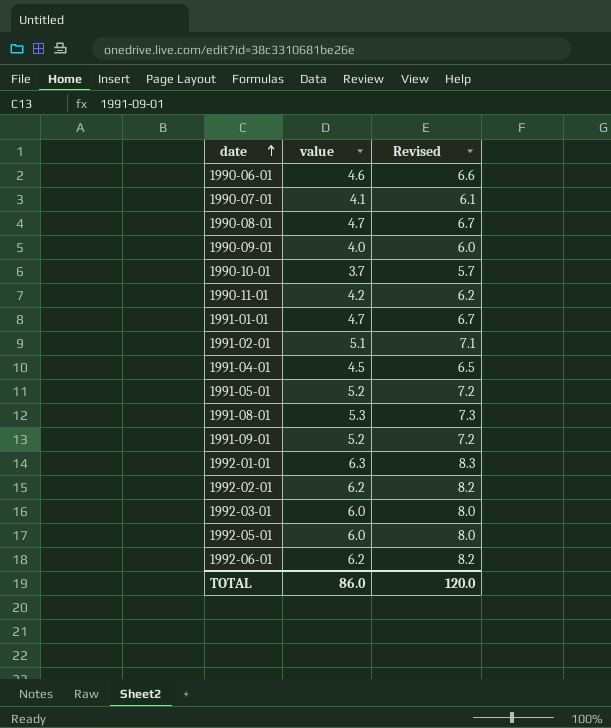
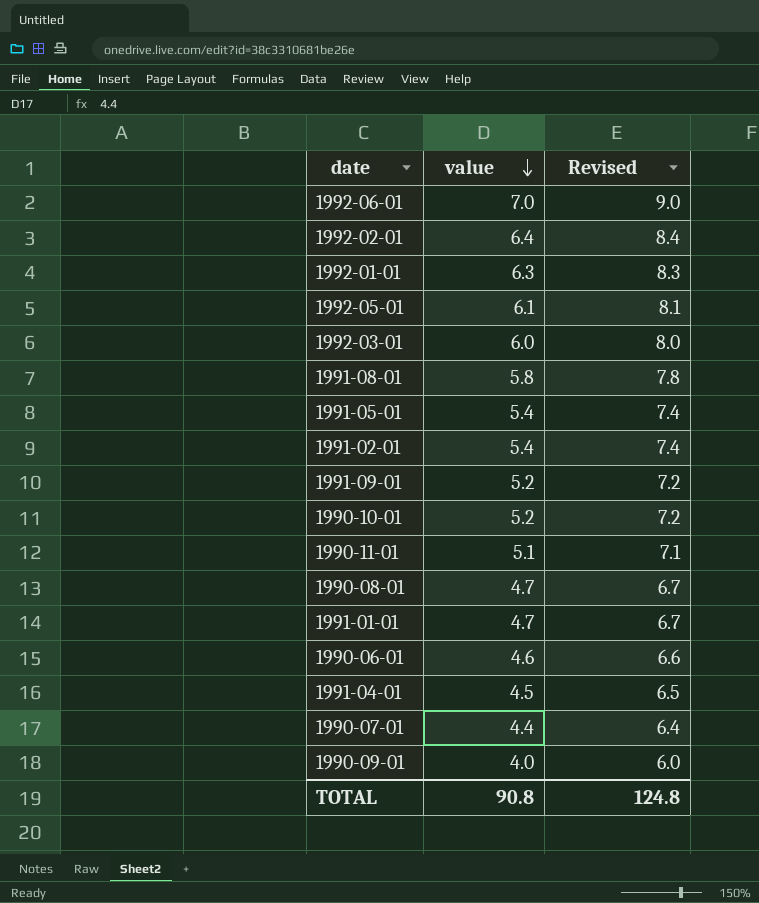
row order: date ascending -> value descending
1992-06-01 | value: 6.2 -> 7.0
1992-06-01 | Revised: 8.2 -> 9.0
1992-02-01 | value: 6.2 -> 6.4
1992-02-01 | Revised: 8.2 -> 8.4
1992-05-01 | value: 6.0 -> 6.1
1992-05-01 | Revised: 8.0 -> 8.1
1991-08-01 | value: 5.3 -> 5.8
1991-08-01 | Revised: 7.3 -> 7.8
1991-05-01 | value: 5.2 -> 5.4
1991-05-01 | Revised: 7.2 -> 7.4
1991-02-01 | value: 5.1 -> 5.4
1991-02-01 | Revised: 7.1 -> 7.4
1990-10-01 | value: 3.7 -> 5.2
1990-10-01 | Revised: 5.7 -> 7.2
1990-11-01 | value: 4.2 -> 5.1
1990-11-01 | Revised: 6.2 -> 7.1
1990-07-01 | value: 4.1 -> 4.4
1990-07-01 | Revised: 6.1 -> 6.4
TOTAL | value: 86.0 -> 90.8
TOTAL | Revised: 120.0 -> 124.8

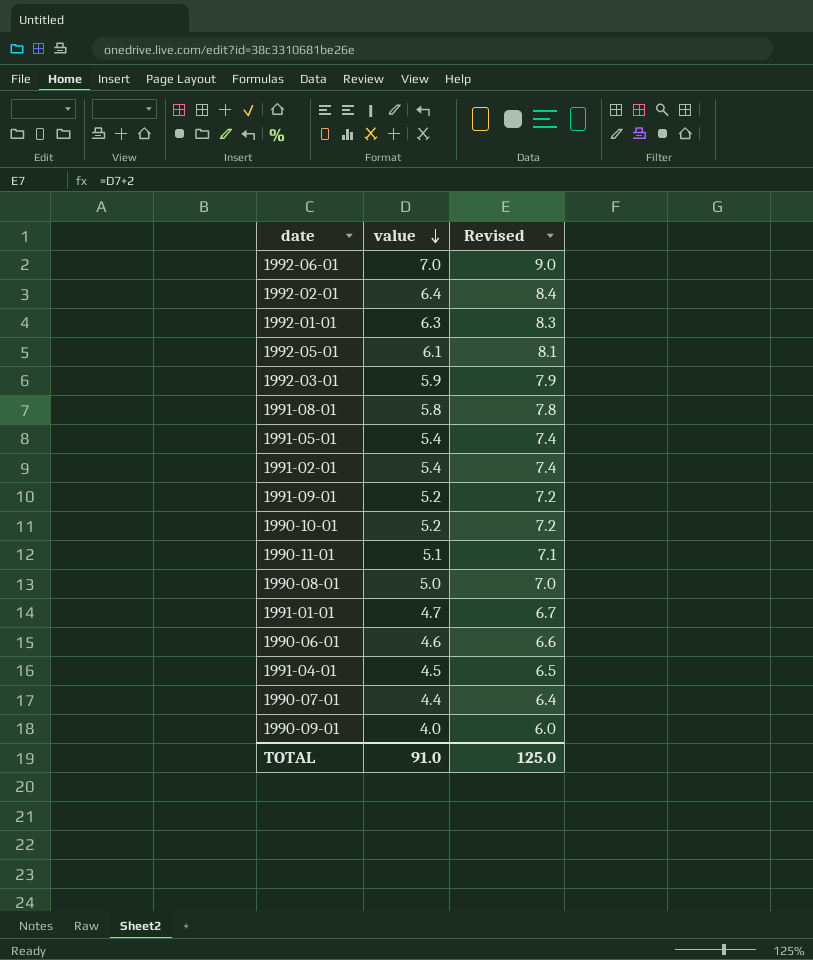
1992-03-01 | value: 6.0 -> 5.9
1992-03-01 | Revised: 8.0 -> 7.9
1990-08-01 | value: 4.7 -> 5.0
1990-08-01 | Revised: 6.7 -> 7.0
TOTAL | value: 90.8 -> 91.0
TOTAL | Revised: 124.8 -> 125.0

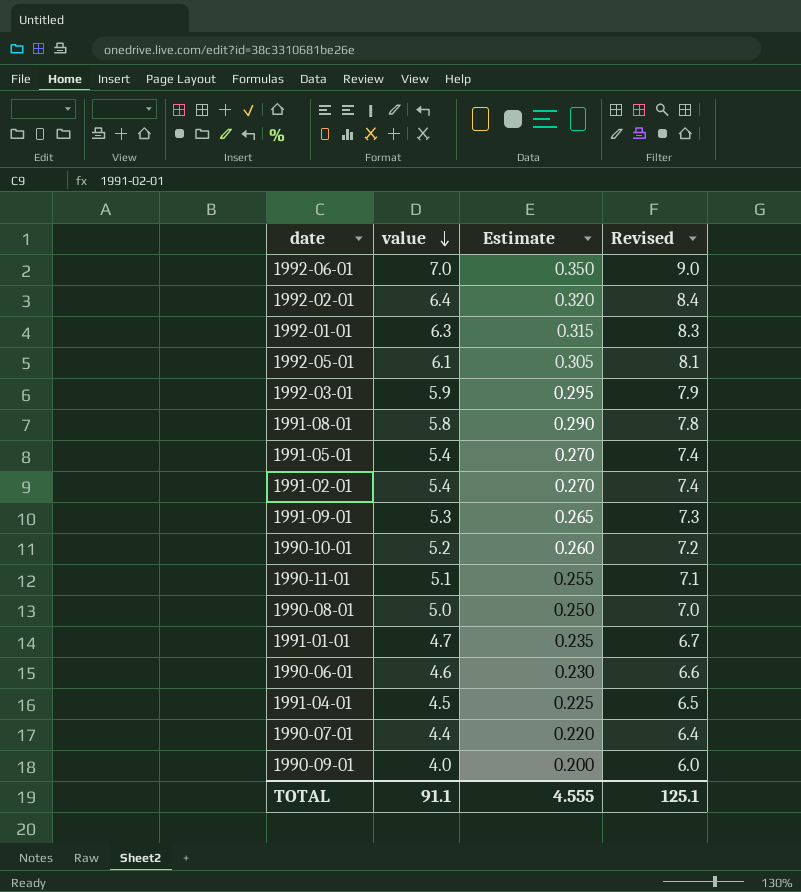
column Estimate | formula: none -> [value] * 0.05
1991-09-01 | value: 5.2 -> 5.3
1991-09-01 | Revised: 7.2 -> 7.3
TOTAL | value: 91.0 -> 91.1
TOTAL | Revised: 125.0 -> 125.1

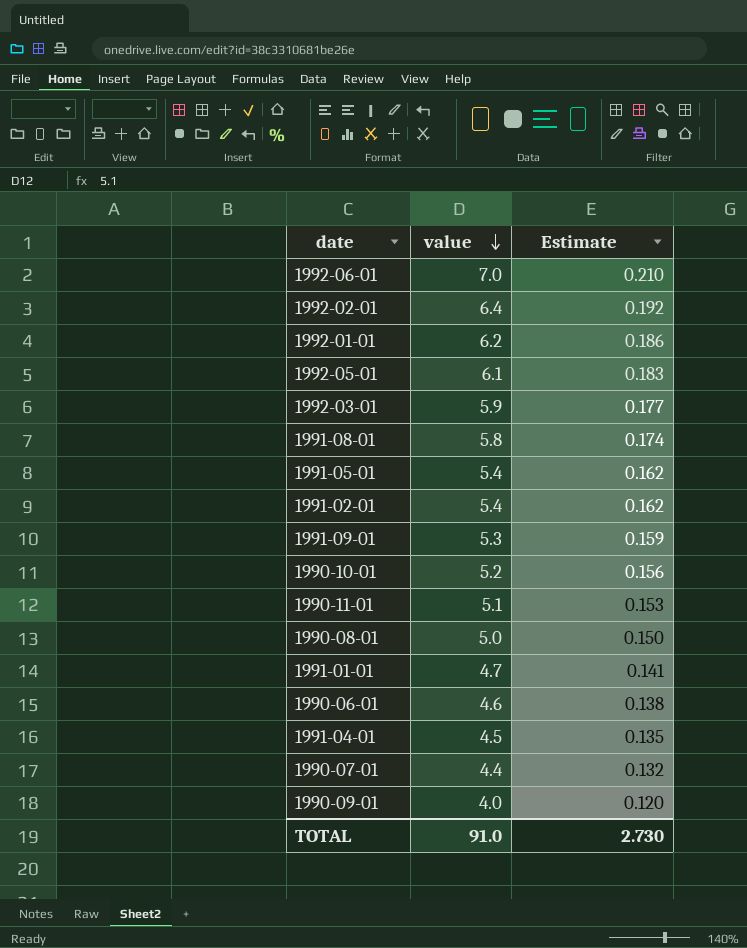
column Revised | formula: [value] + 2 -> none
column Estimate | formula: [value] * 0.05 -> [value] * 0.03
1992-01-01 | value: 6.3 -> 6.2
TOTAL | value: 91.1 -> 91.0
TOTAL | Estimate: 4.555 -> 2.730

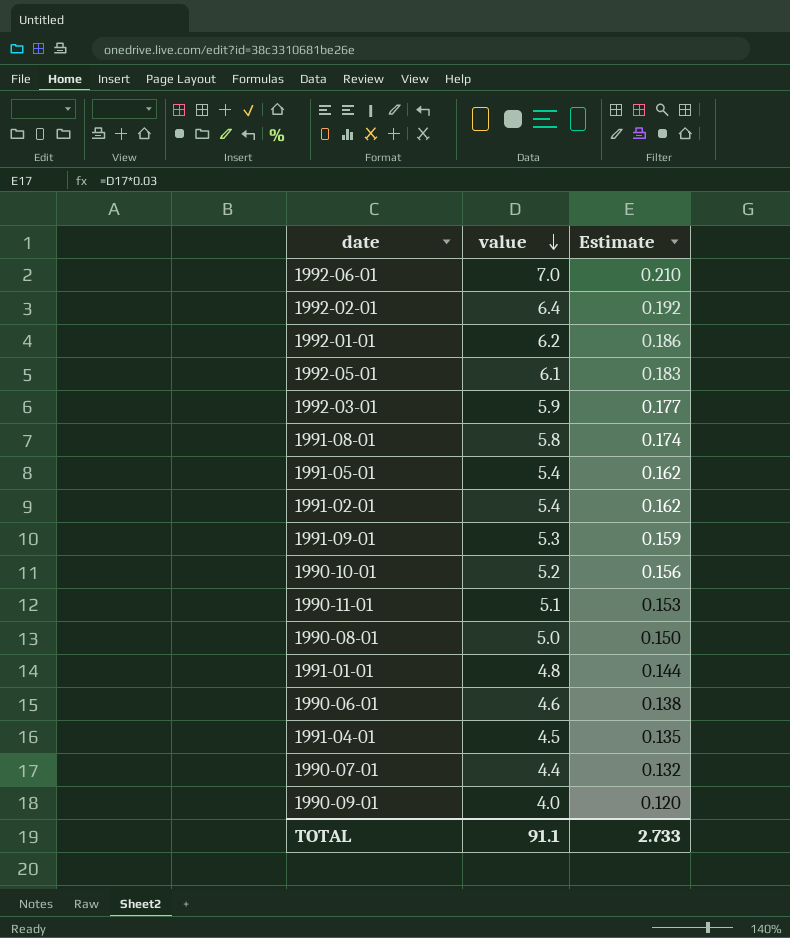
1991-01-01 | value: 4.7 -> 4.8
1991-01-01 | Estimate: 0.141 -> 0.144
TOTAL | value: 91.0 -> 91.1
TOTAL | Estimate: 2.730 -> 2.733

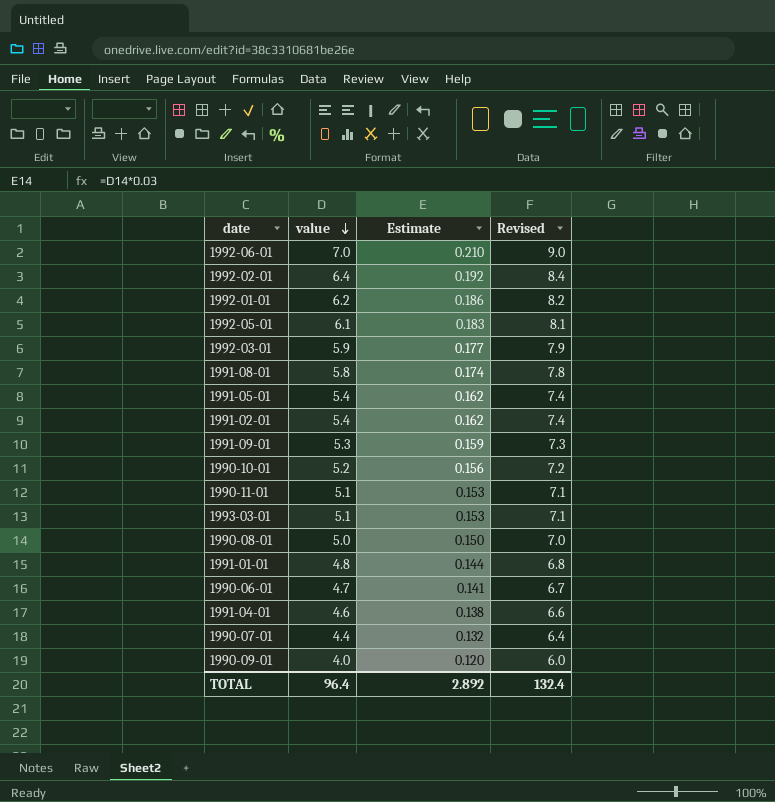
column Revised | formula: none -> [value] + 2
row 1993-03-01: none -> 5.1 | 0.153 | 7.1
1990-06-01 | value: 4.6 -> 4.7
1990-06-01 | Estimate: 0.138 -> 0.141
1991-04-01 | value: 4.5 -> 4.6
1991-04-01 | Estimate: 0.135 -> 0.138
TOTAL | value: 91.1 -> 96.4
TOTAL | Estimate: 2.733 -> 2.892

